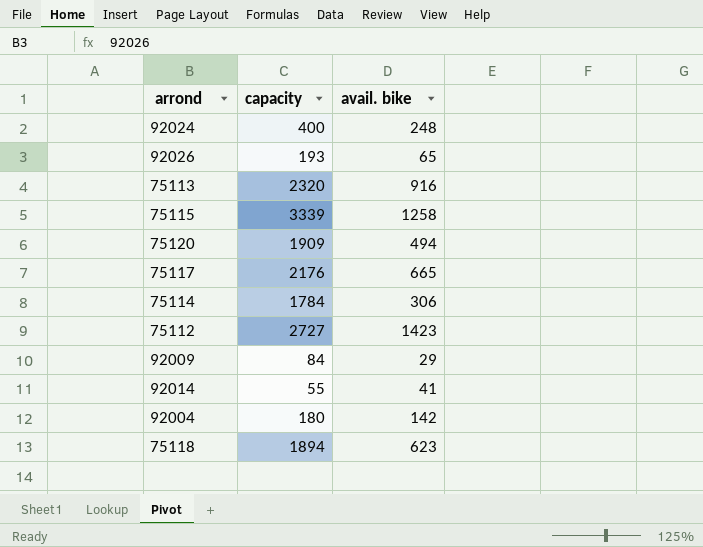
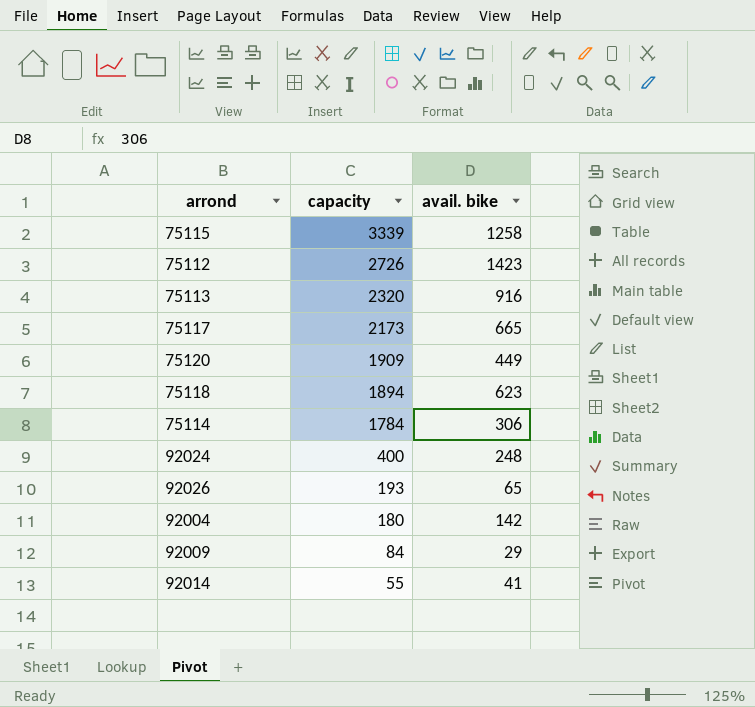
row order: none -> capacity descending
75112 | capacity: 2727 -> 2726
75117 | capacity: 2176 -> 2173
75120 | avail. bike: 494 -> 449

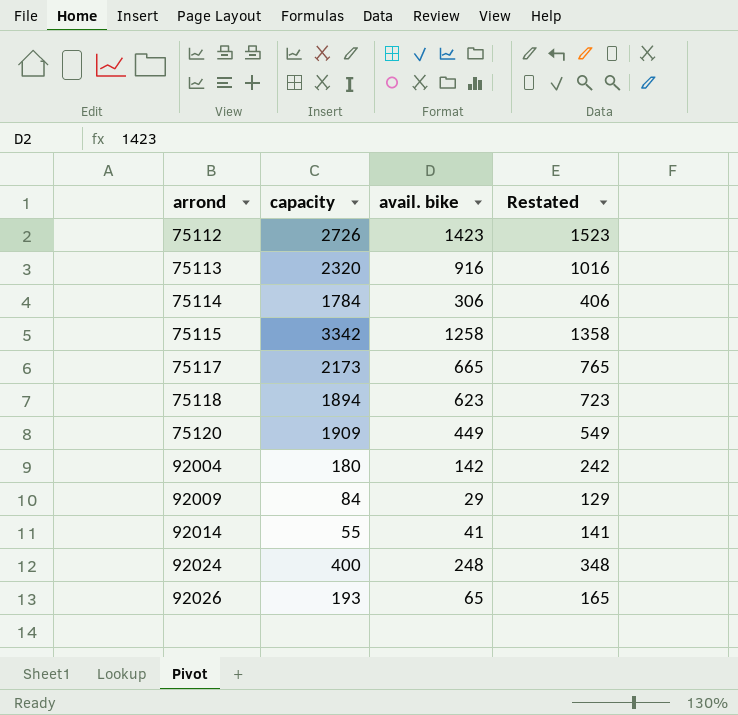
row order: capacity descending -> arrond ascending
column Restated | formula: none -> [avail. bike] + 100
75115 | capacity: 3339 -> 3342

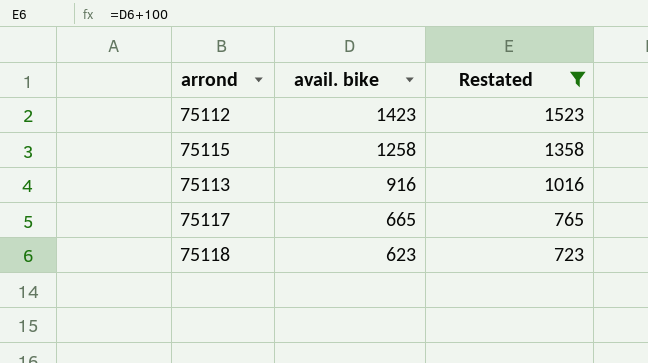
filter: none -> Restated >= 723
row order: arrond ascending -> avail. bike descending
column capacity | position: 2 -> none

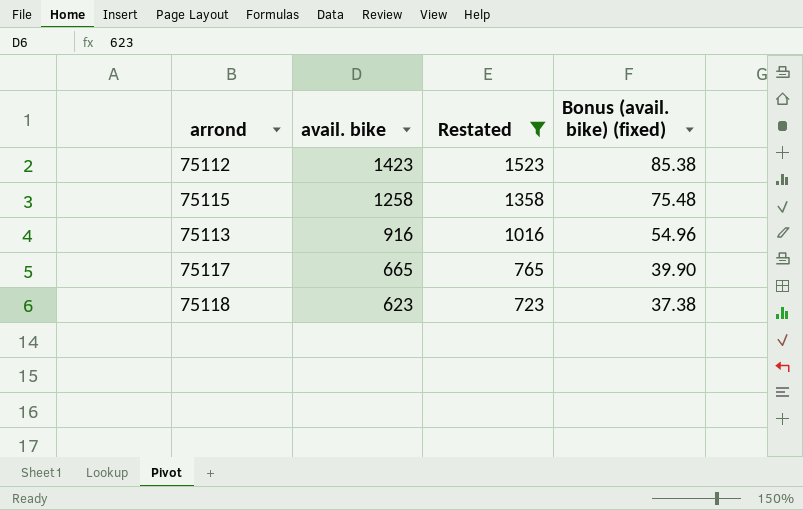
column Bonus (avail. bike) (fixed) | formula: none -> [avail. bike] * 0.06

